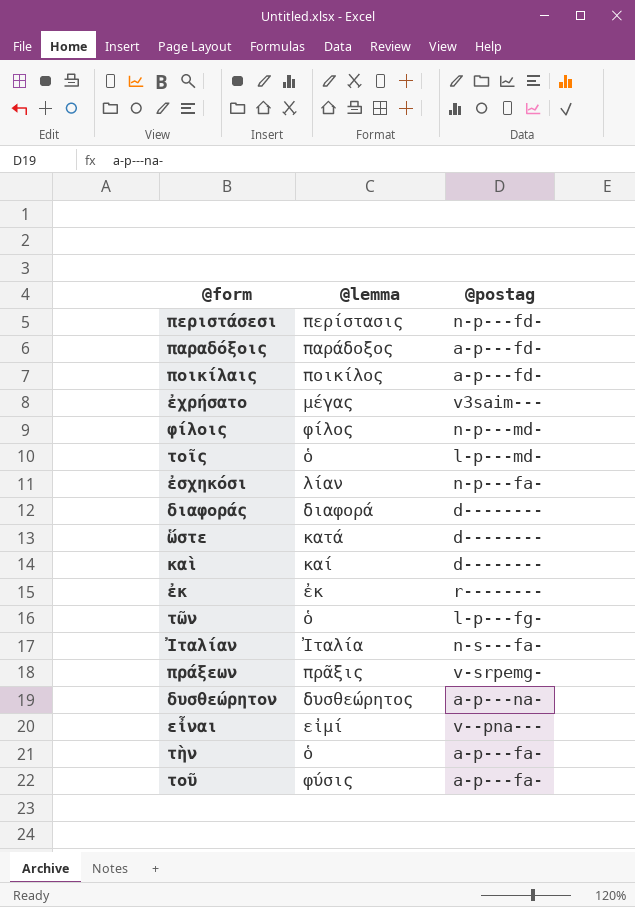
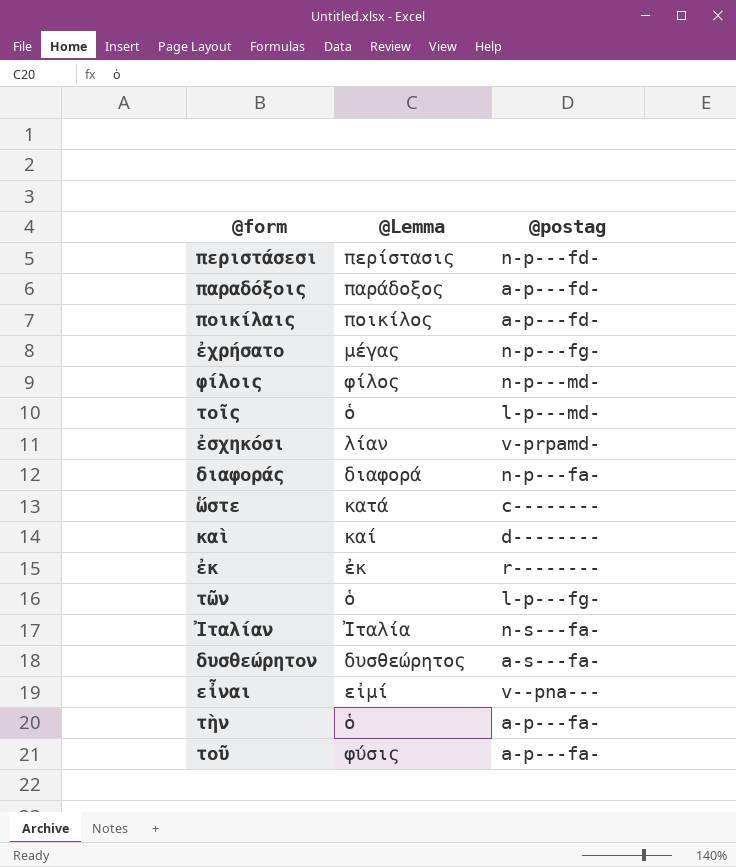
column name: @lemma -> @Lemma
row πράξεων: πρᾶξις | v-srpemg- -> none
ἐχρήσατο | @postag: v3saim--- -> n-p---fg-
ἐσχηκόσι | @postag: n-p---fa- -> v-prpamd-
διαφοράς | @postag: d-------- -> n-p---fa-
ὥστε | @postag: d-------- -> c--------
δυσθεώρητον | @postag: a-p---na- -> a-s---fa-

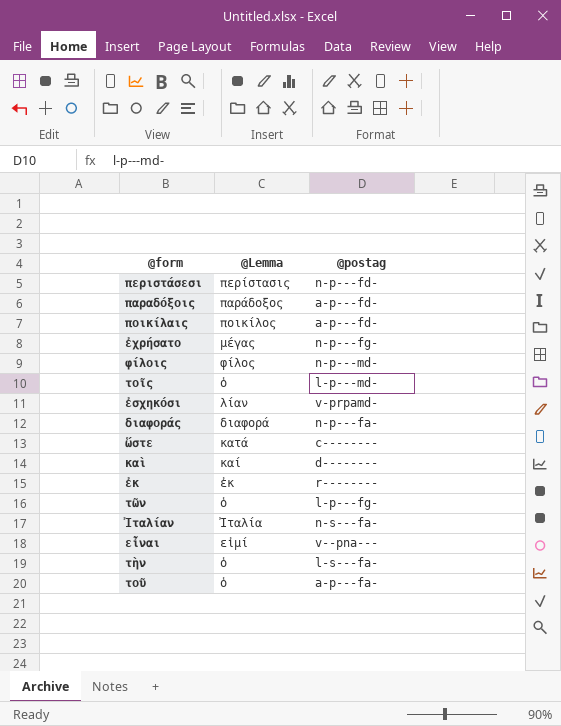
row δυσθεώρητον: δυσθεώρητος | a-s---fa- -> none
τὴν | @postag: a-p---fa- -> l-s---fa-
τοῦ | @Lemma: φύσις -> ὁ

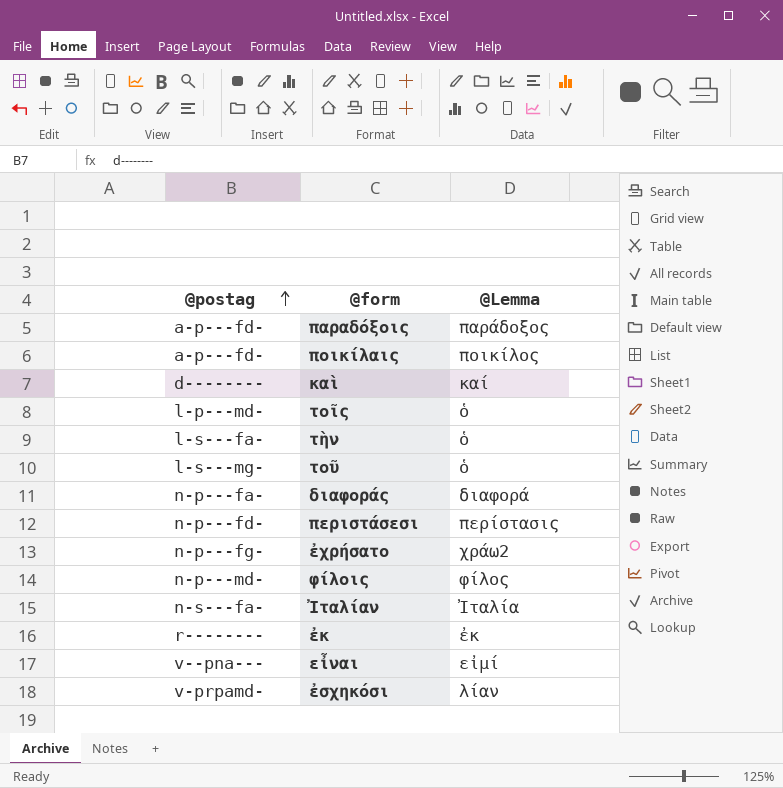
row order: none -> @postag ascending
column @postag | position: 3 -> 1
row ὥστε: κατά | c-------- -> none
row τῶν: ὁ | l-p---fg- -> none
τοῦ | @postag: a-p---fa- -> l-s---mg-
ἐχρήσατο | @Lemma: μέγας -> χράω2

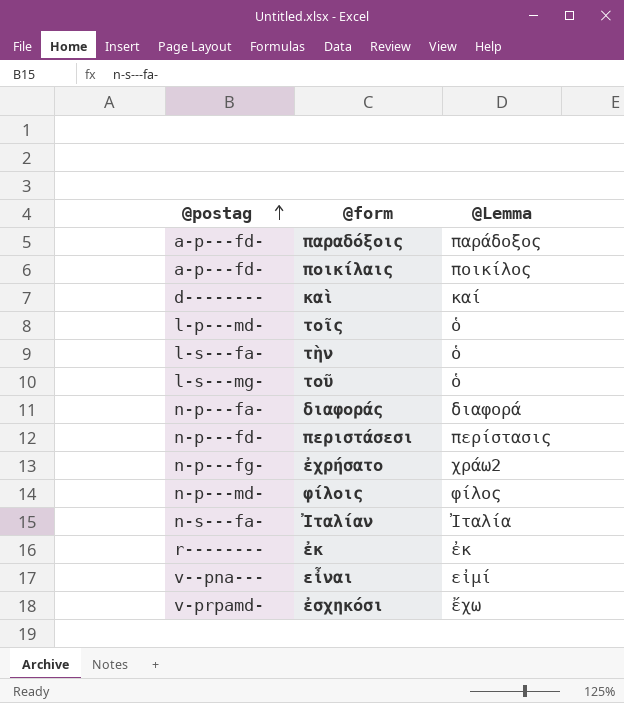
ἐσχηκόσι | @Lemma: λίαν -> ἔχω

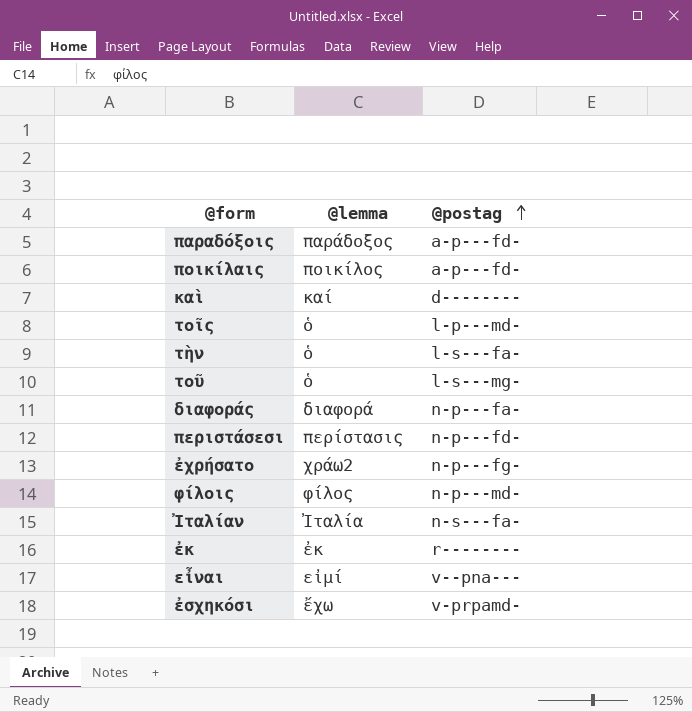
column name: @Lemma -> @lemma
column @postag | position: 1 -> 3

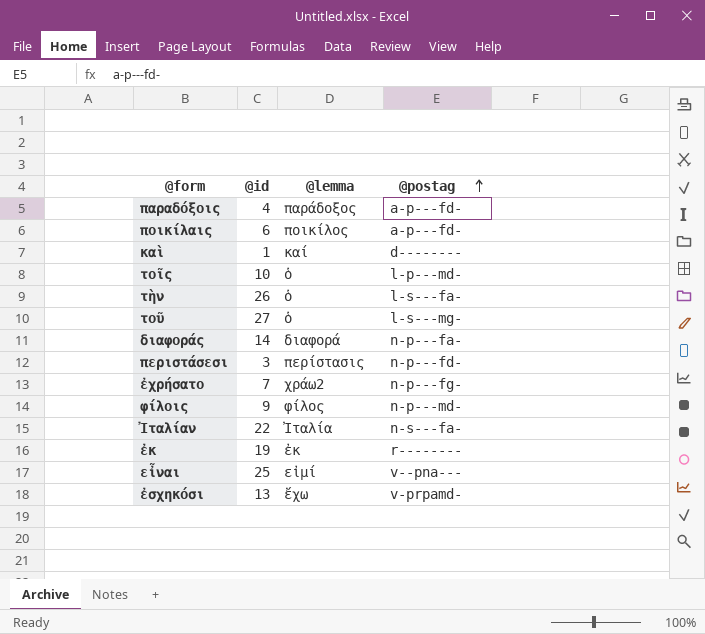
column @id | position: none -> 2

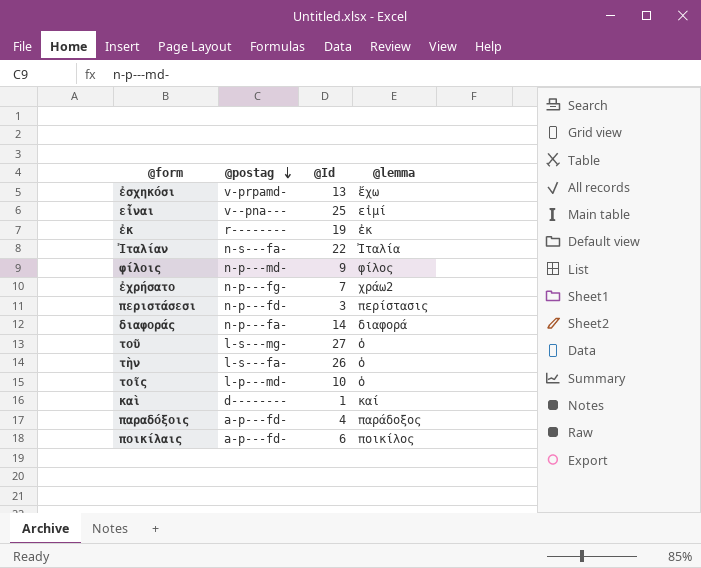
row order: @postag ascending -> @postag descending
column @postag | position: 4 -> 2
column name: @id -> @Id

